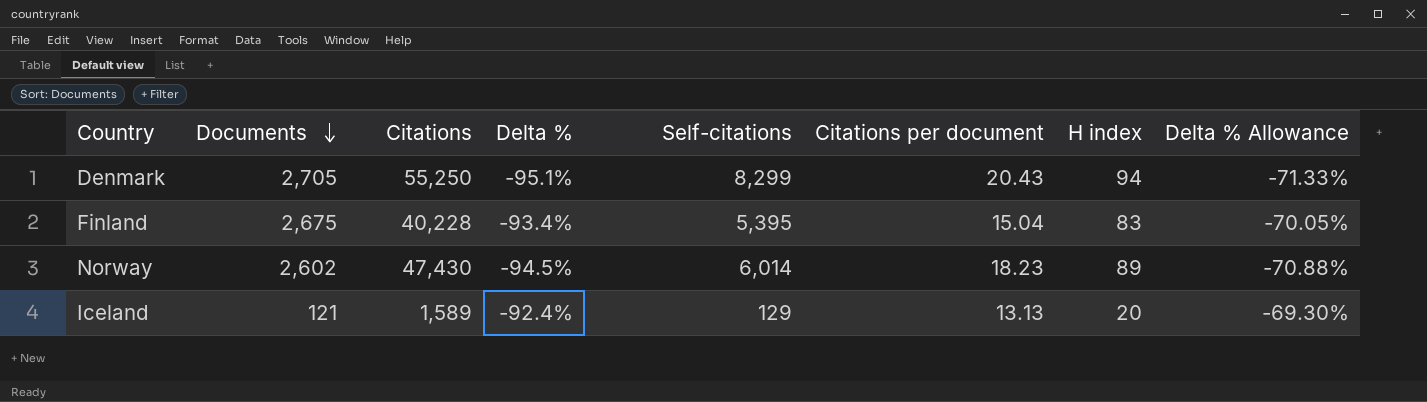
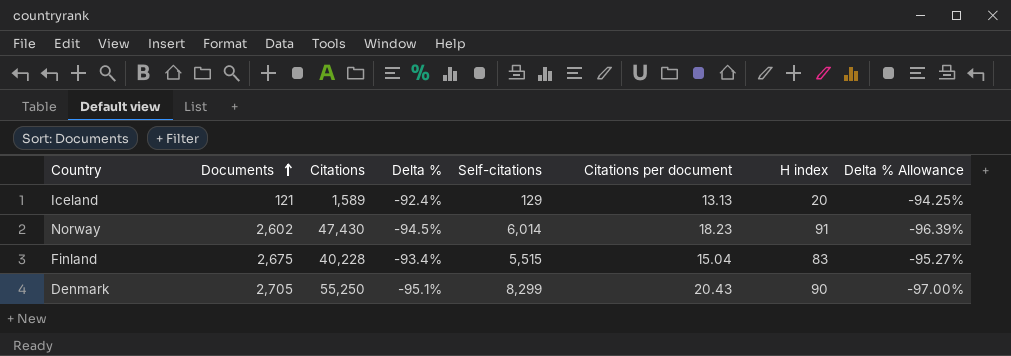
row order: Documents descending -> Documents ascending
column Delta % Allowance | formula: [Delta %] * 0.75 -> [Delta %] * 1.02
Norway | H index: 89 -> 91
Finland | Self-citations: 5,395 -> 5,515
Denmark | H index: 94 -> 90

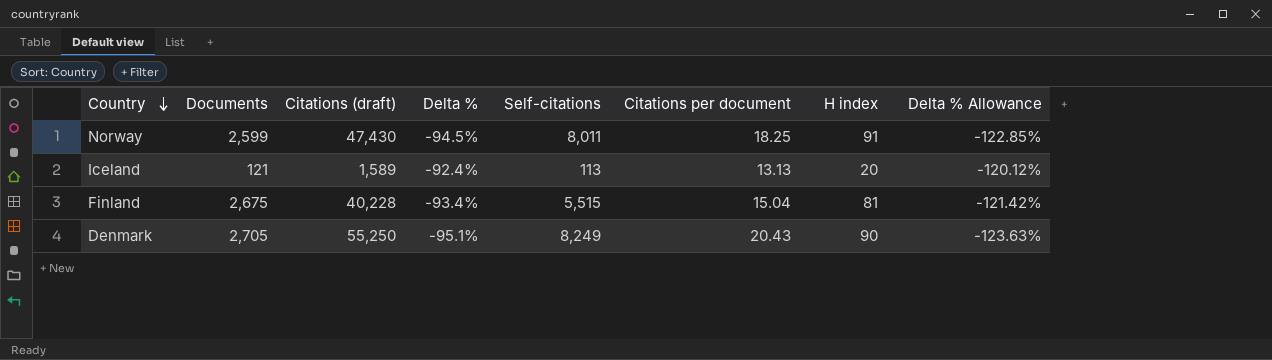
row order: Documents ascending -> Country descending
column name: Citations -> Citations (draft)
column Delta % Allowance | formula: [Delta %] * 1.02 -> [Delta %] * 1.3
Norway | Documents: 2,602 -> 2,599
Norway | Self-citations: 6,014 -> 8,011
Norway | Citations per document: 18.23 -> 18.25
Iceland | Self-citations: 129 -> 113
Finland | H index: 83 -> 81
Denmark | Self-citations: 8,299 -> 8,249

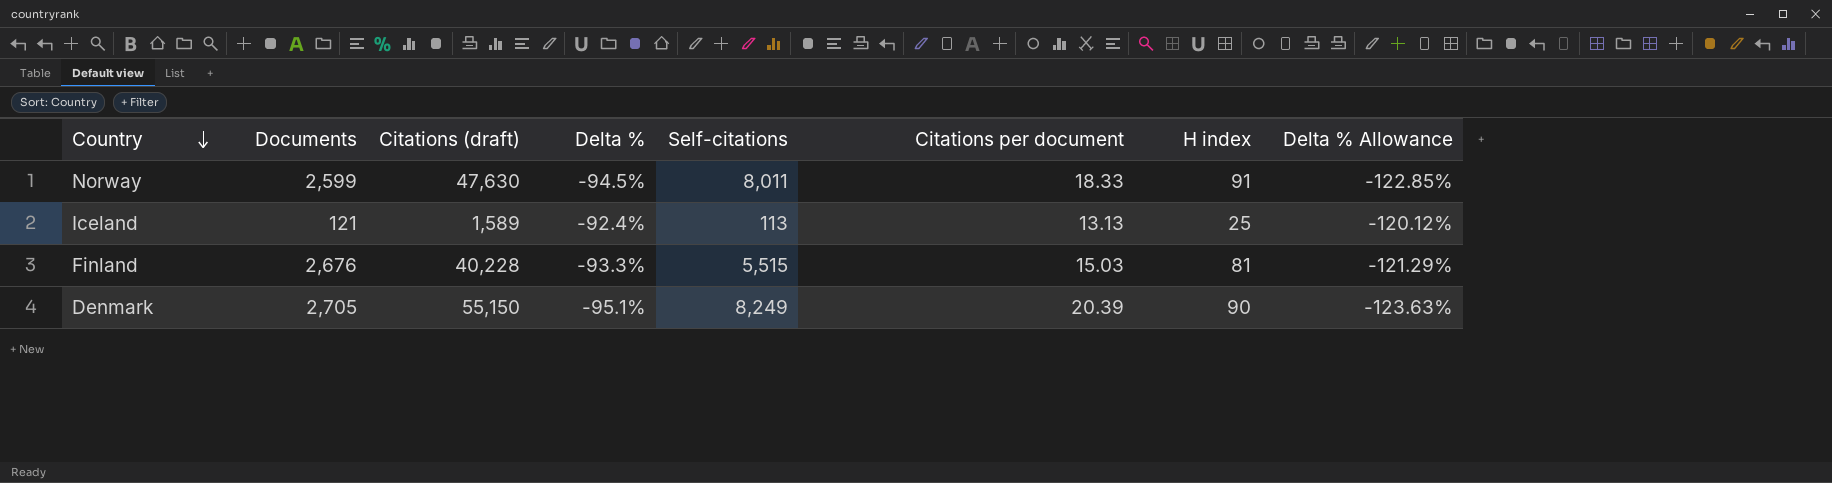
Norway | Citations (draft): 47,430 -> 47,630
Norway | Citations per document: 18.25 -> 18.33
Iceland | H index: 20 -> 25
Finland | Documents: 2,675 -> 2,676
Finland | Delta %: -93.4% -> -93.3%
Finland | Citations per document: 15.04 -> 15.03
Finland | Delta % Allowance: -121.42% -> -121.29%
Denmark | Citations (draft): 55,250 -> 55,150
Denmark | Citations per document: 20.43 -> 20.39

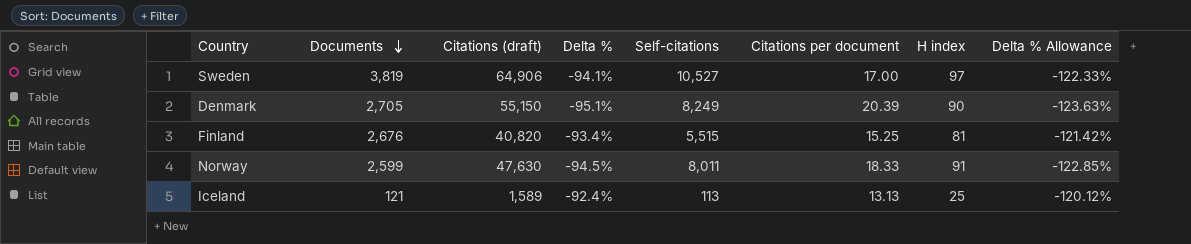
row order: Country descending -> Documents descending
row Sweden: none -> 3,819 | 64,906 | -94.1% | 10,527 | 17.00 | 97 | -122.33%
Finland | Citations (draft): 40,228 -> 40,820
Finland | Delta %: -93.3% -> -93.4%
Finland | Citations per document: 15.03 -> 15.25
Finland | Delta % Allowance: -121.29% -> -121.42%

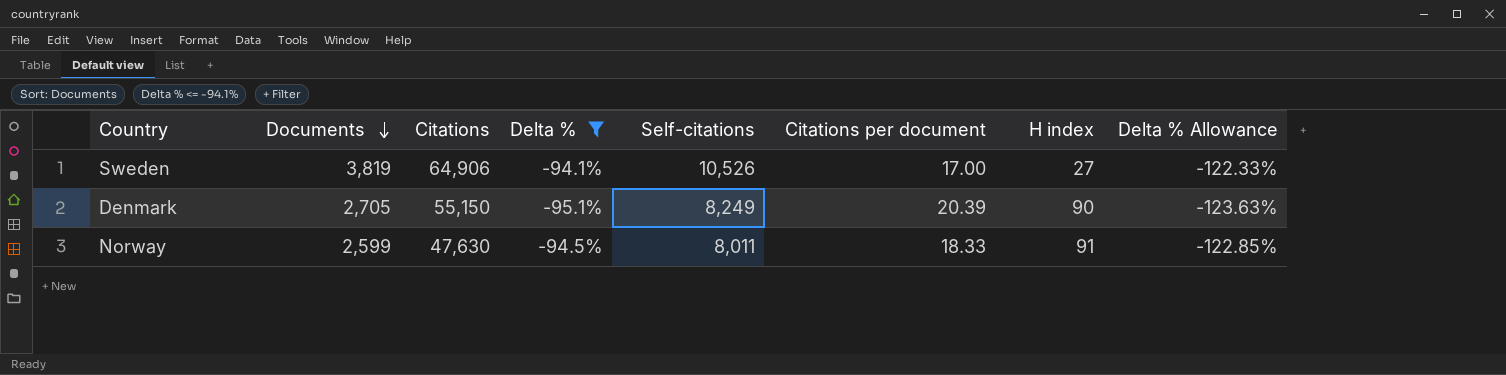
filter: none -> Delta % <= -94.1%
column name: Citations (draft) -> Citations
Sweden | Self-citations: 10,527 -> 10,526
Sweden | H index: 97 -> 27

